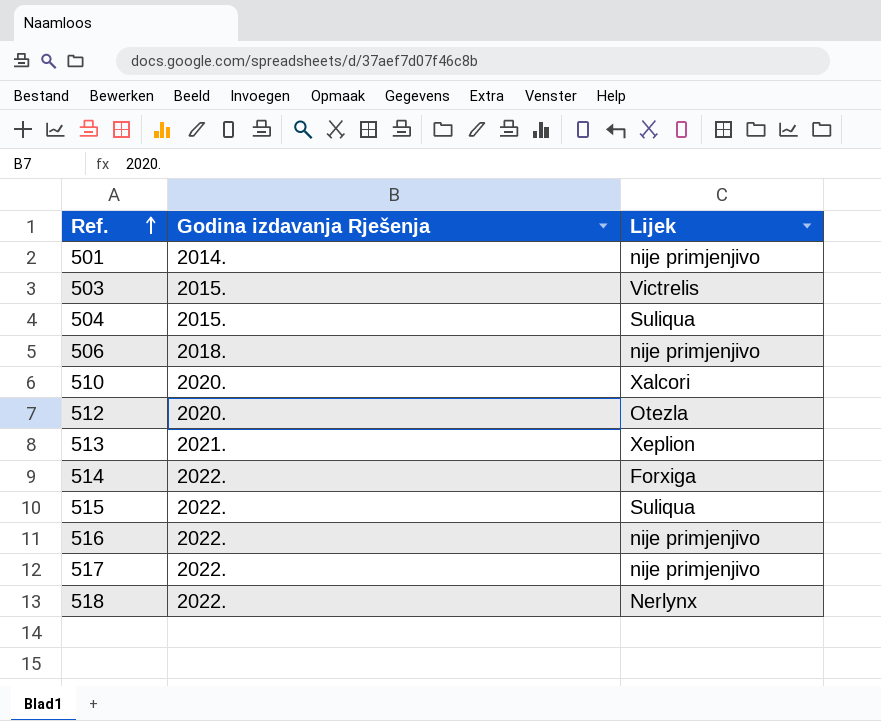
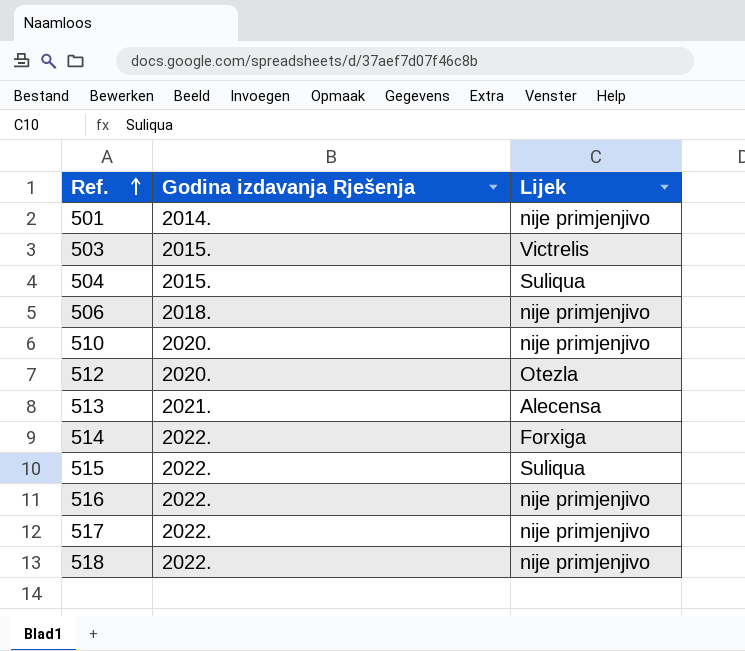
510 | Lijek: Xalcori -> nije primjenjivo
513 | Lijek: Xeplion -> Alecensa
518 | Lijek: Nerlynx -> nije primjenjivo

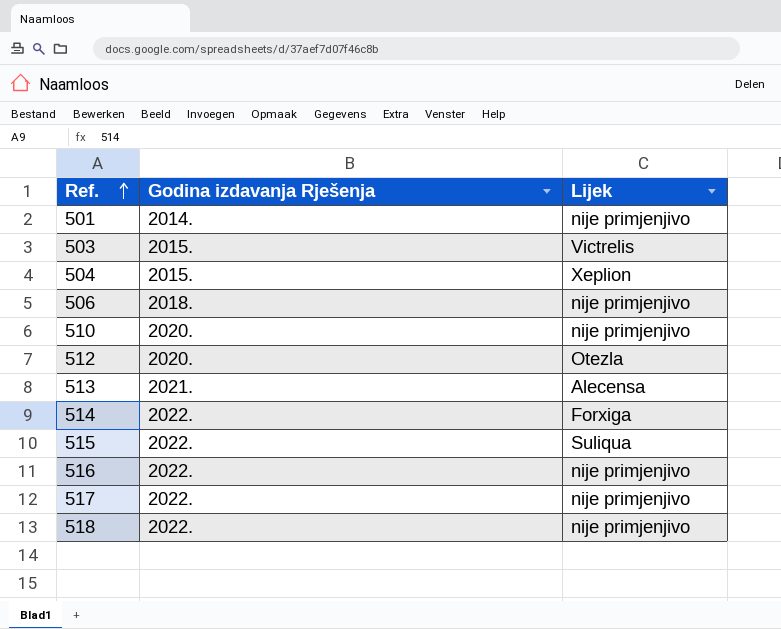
504 | Lijek: Suliqua -> Xeplion

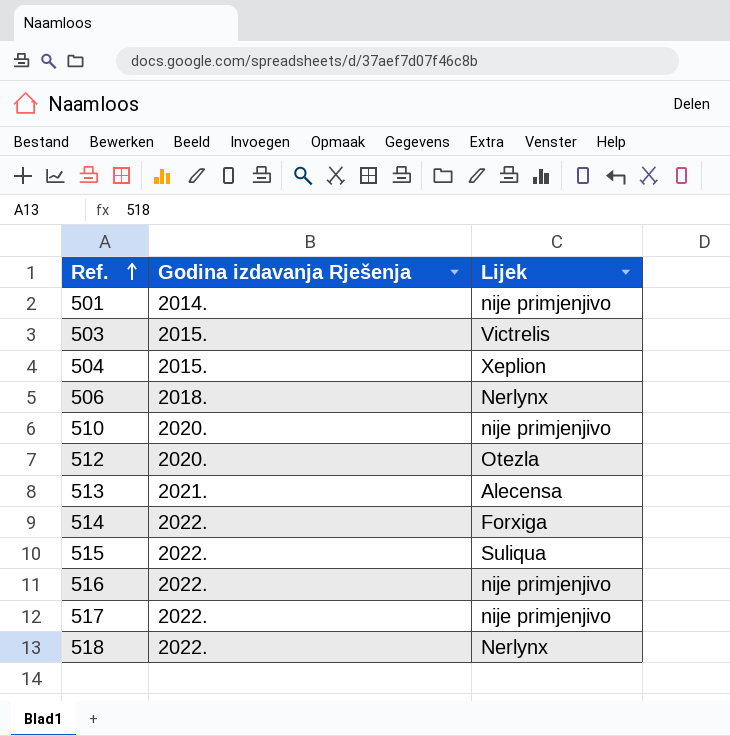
506 | Lijek: nije primjenjivo -> Nerlynx
518 | Lijek: nije primjenjivo -> Nerlynx

